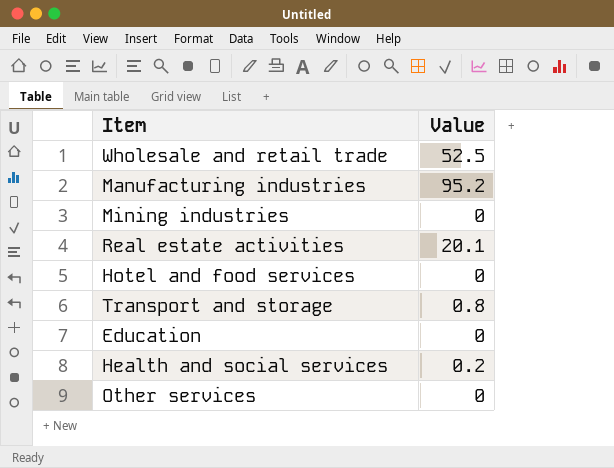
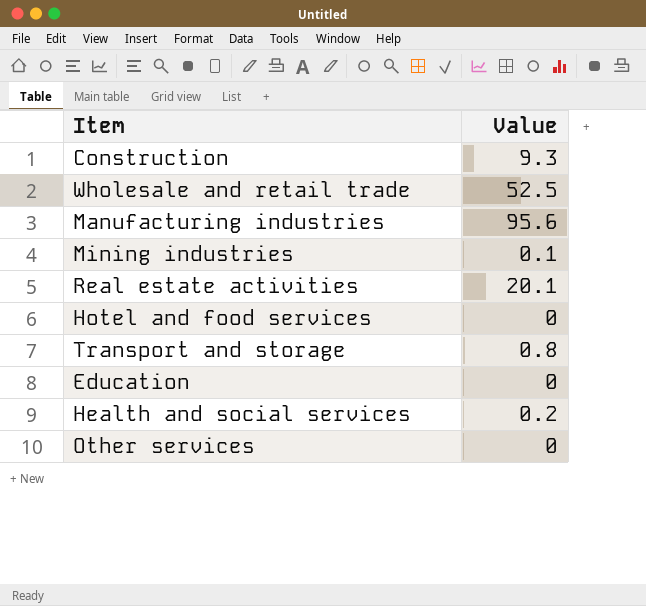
row Construction: none -> 9.3
Manufacturing industries | Value: 95.2 -> 95.6
Mining industries | Value: 0 -> 0.1

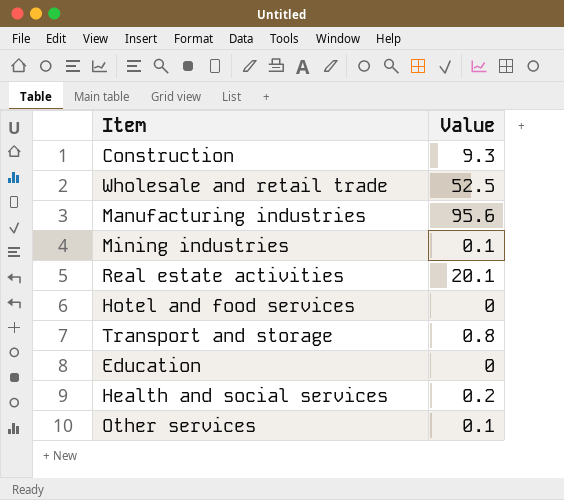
Other services | Value: 0 -> 0.1

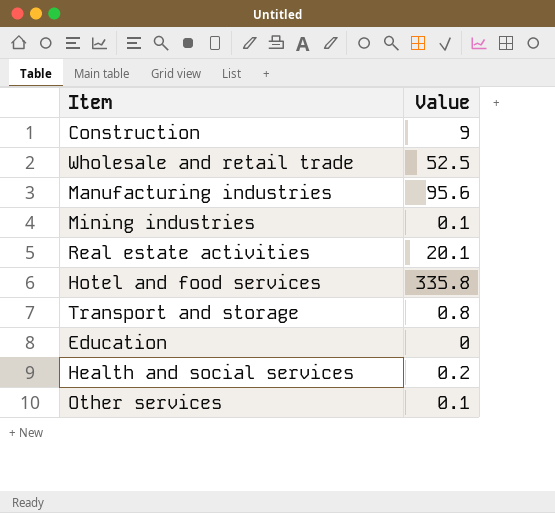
Construction | Value: 9.3 -> 9
Hotel and food services | Value: 0 -> 335.8

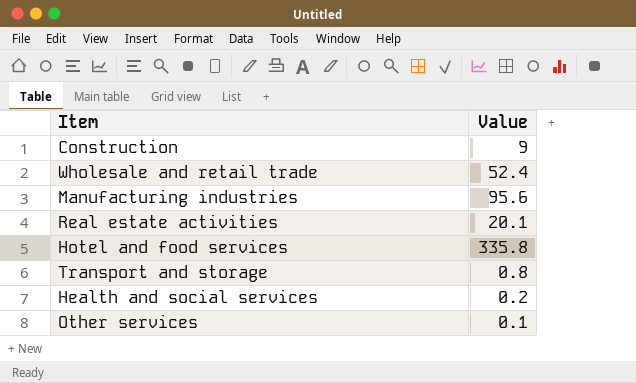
row Mining industries: 0.1 -> none
row Education: 0 -> none
Wholesale and retail trade | Value: 52.5 -> 52.4

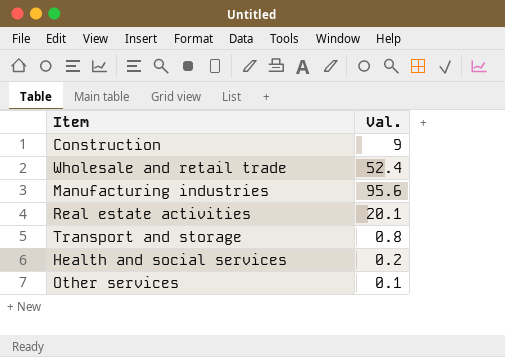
column name: Value -> Val.
row Hotel and food services: 335.8 -> none

